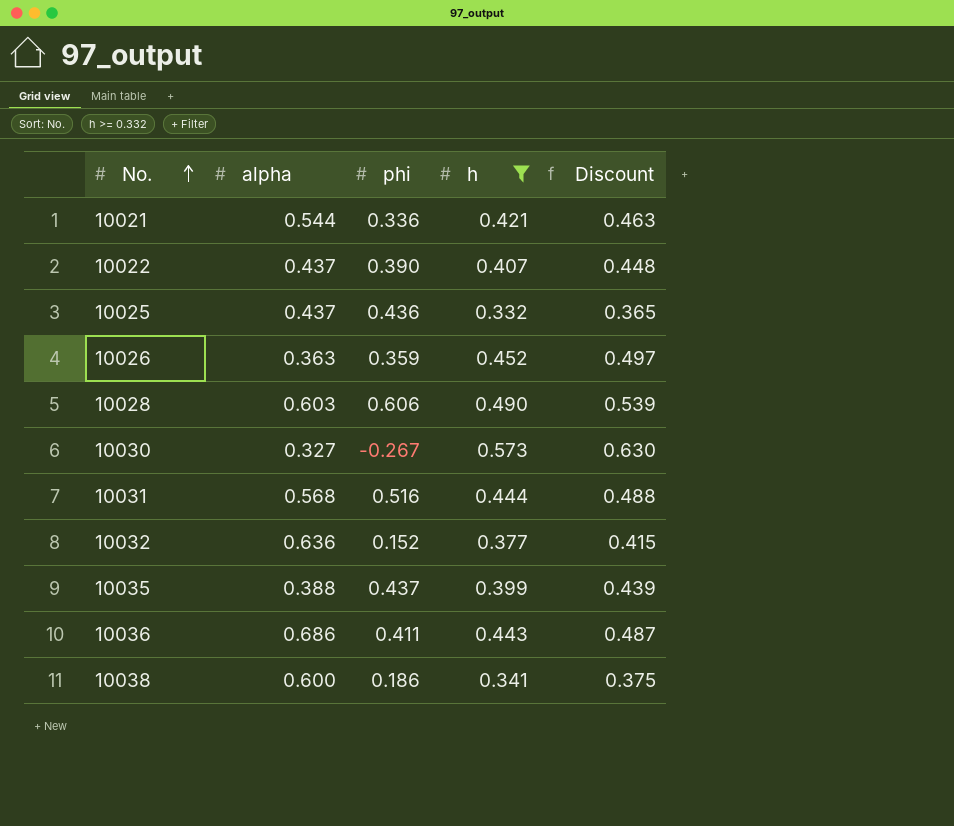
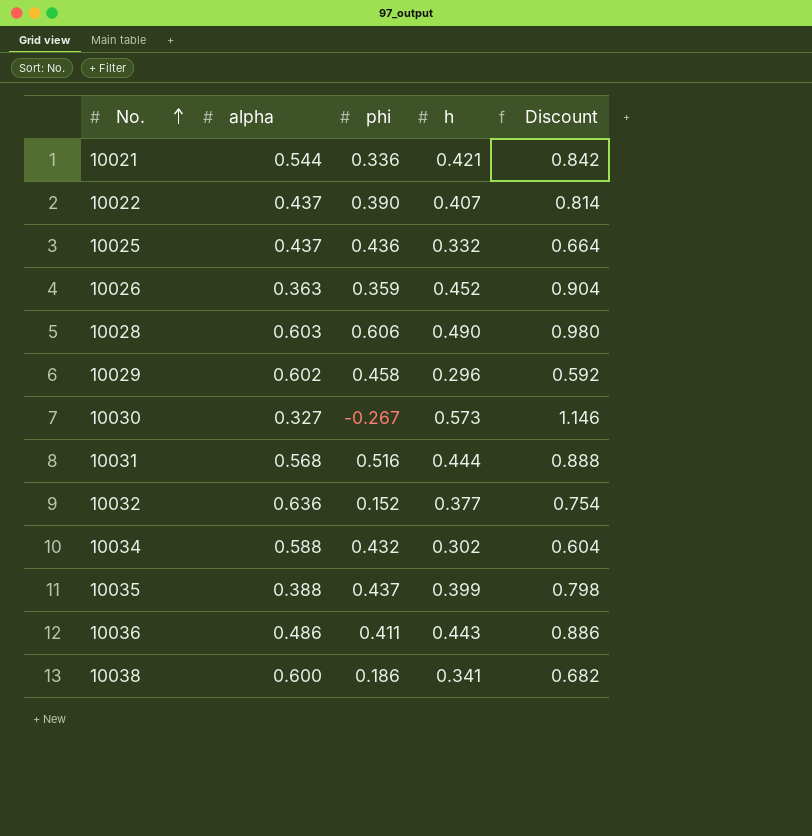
filter: h >= 0.332 -> none
column Discount | formula: [h] * 1.1 -> [h] * 2
10036 | alpha: 0.686 -> 0.486

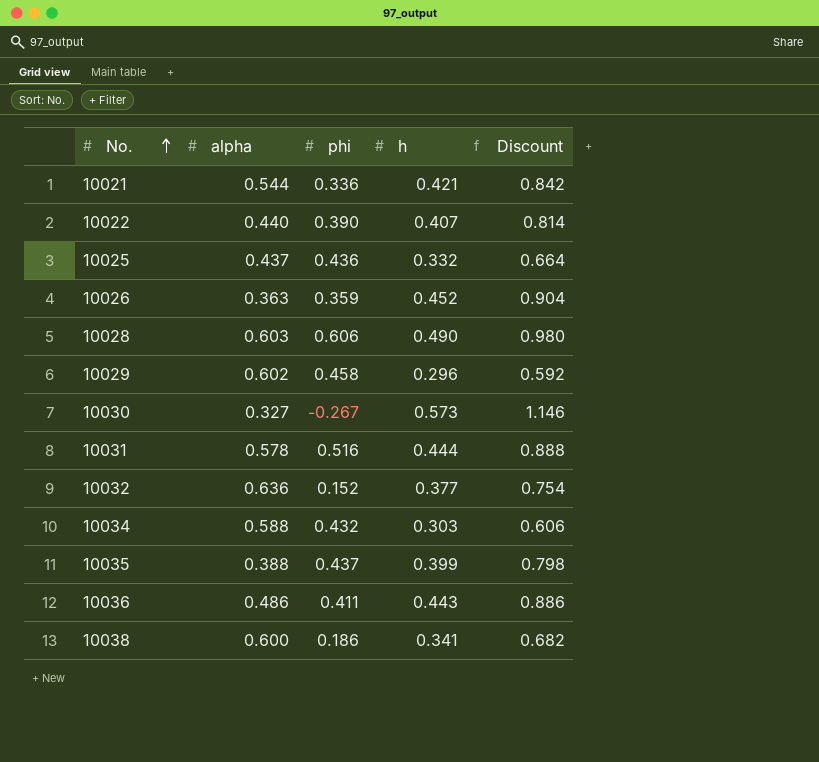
10022 | alpha: 0.437 -> 0.440
10031 | alpha: 0.568 -> 0.578
10034 | h: 0.302 -> 0.303
10034 | Discount: 0.604 -> 0.606

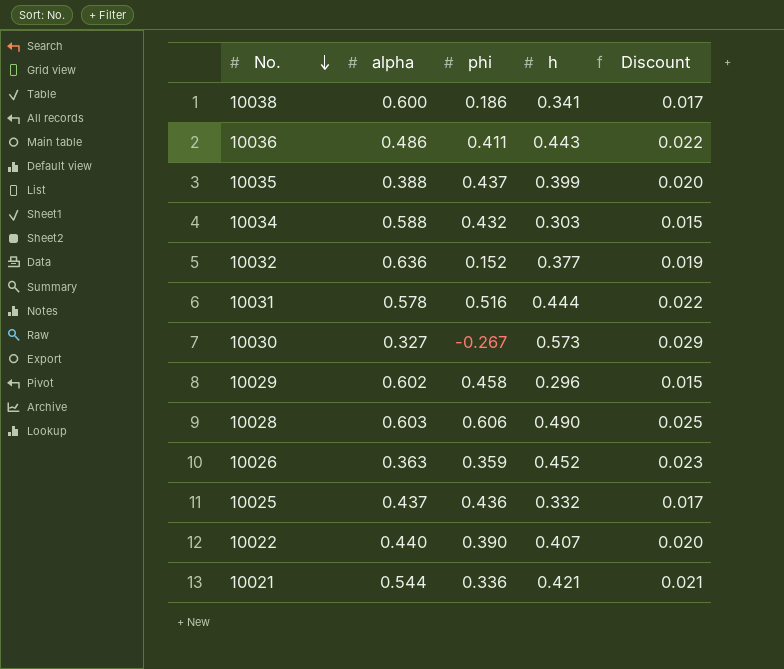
row order: No. ascending -> No. descending
column Discount | formula: [h] * 2 -> [h] * 0.05

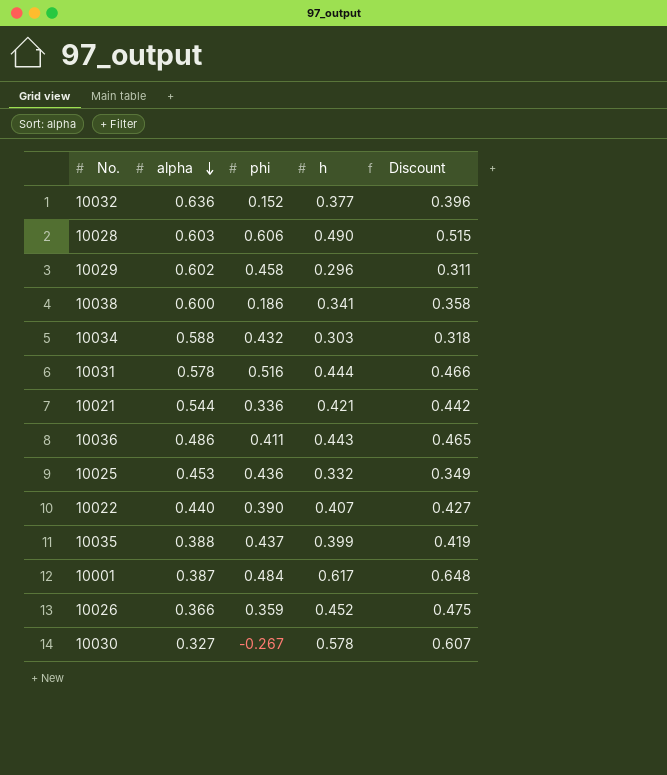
row order: No. descending -> alpha descending
column Discount | formula: [h] * 0.05 -> [h] * 1.05
10025 | alpha: 0.437 -> 0.453
row 10001: none -> 0.387 | 0.484 | 0.617 | 0.648
10026 | alpha: 0.363 -> 0.366
10030 | h: 0.573 -> 0.578

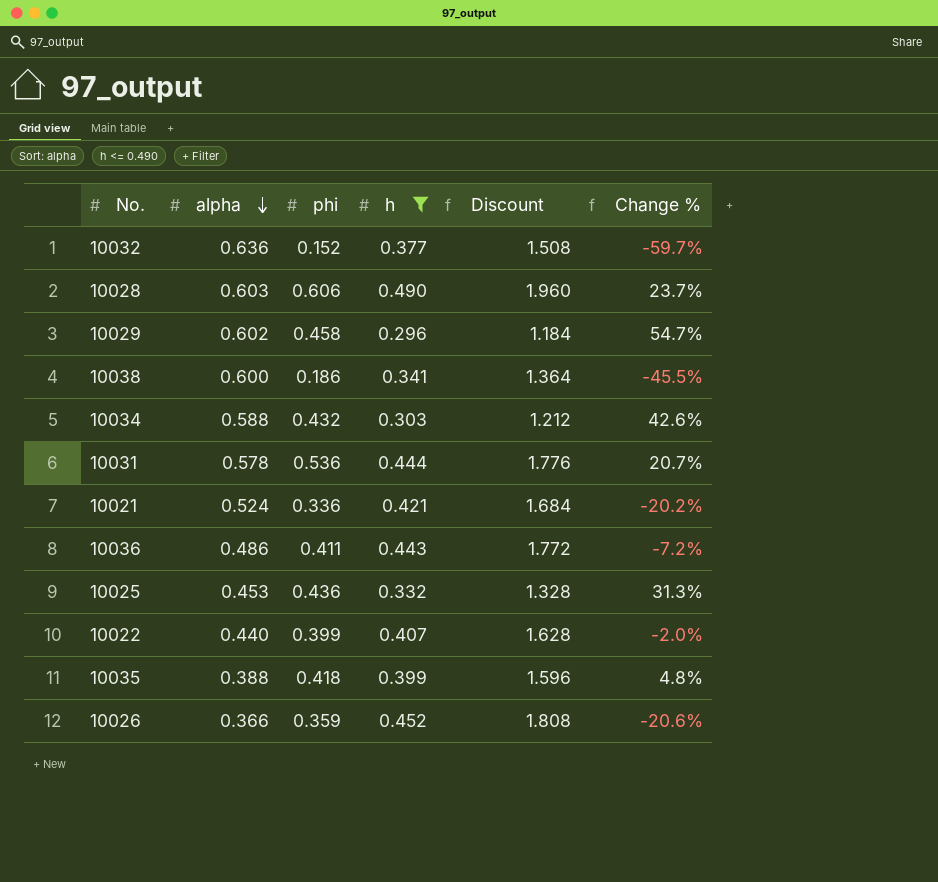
filter: none -> h <= 0.490
column Discount | formula: [h] * 1.05 -> [h] * 4
column Change % | formula: none -> ([phi] - [h]) / [h]
10031 | phi: 0.516 -> 0.536
10021 | alpha: 0.544 -> 0.524
10022 | phi: 0.390 -> 0.399
10035 | phi: 0.437 -> 0.418

